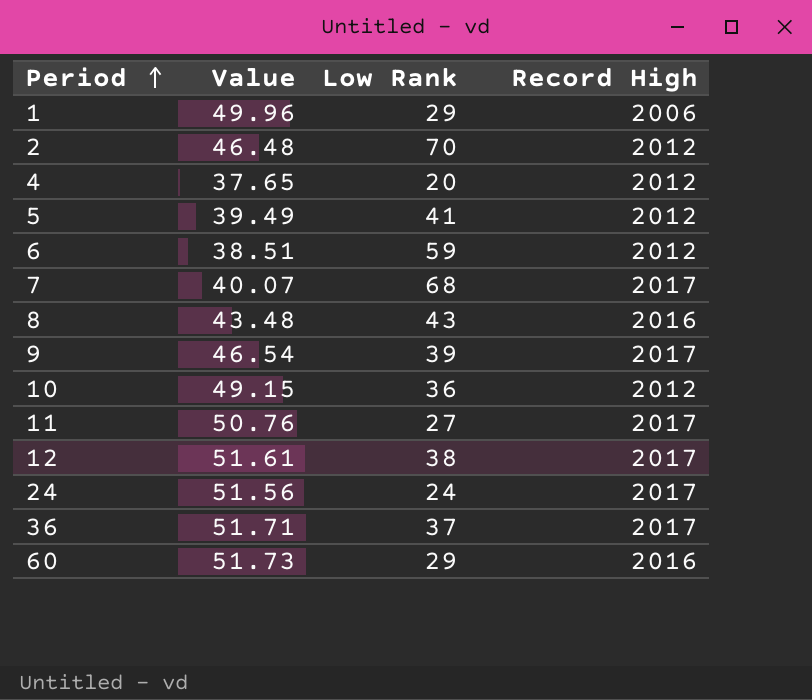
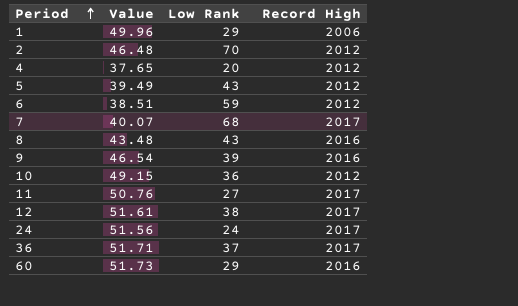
5 | Low Rank: 41 -> 43
9 | Record High: 2017 -> 2016

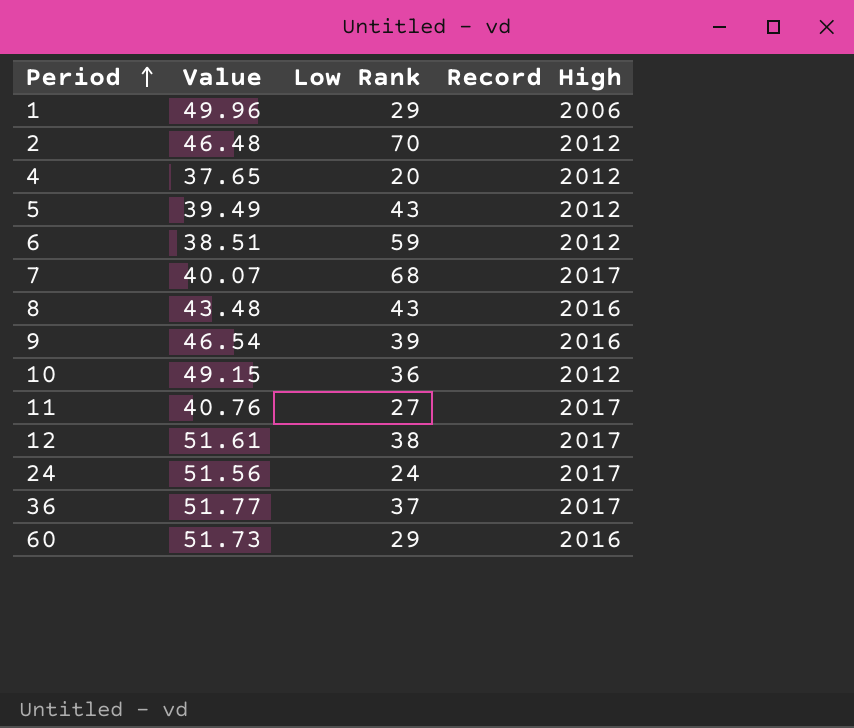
11 | Value: 50.76 -> 40.76
36 | Value: 51.71 -> 51.77

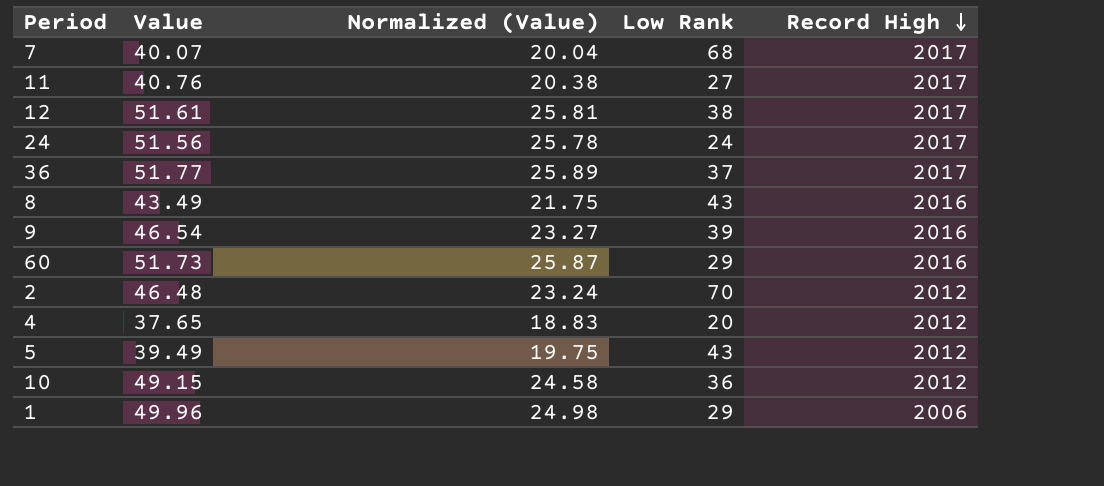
row order: Period ascending -> Record High descending
column Normalized (Value) | formula: none -> [Value] * 0.5
row 6: 38.51 | 59 | 2012 -> none
8 | Value: 43.48 -> 43.49

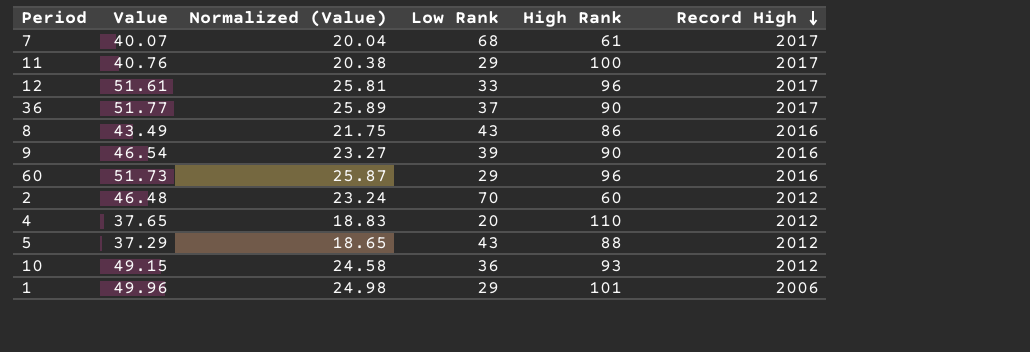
column High Rank | position: none -> 5
row 24: 51.56 | 25.78 | 24 | 2017 -> none
11 | Low Rank: 27 -> 29
12 | Low Rank: 38 -> 33
5 | Value: 39.49 -> 37.29
5 | Normalized (Value): 19.75 -> 18.65

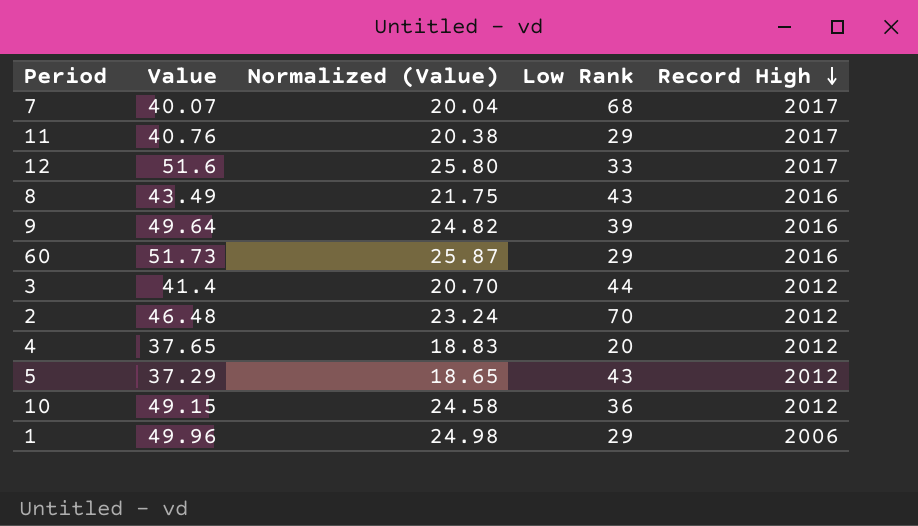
column High Rank | position: 5 -> none
row 36: 51.77 | 25.89 | 37 | 90 | 2017 -> none
12 | Value: 51.61 -> 51.6
12 | Normalized (Value): 25.81 -> 25.80
9 | Value: 46.54 -> 49.64
9 | Normalized (Value): 23.27 -> 24.82
row 3: none -> 41.4 | 20.70 | 44 | 2012

